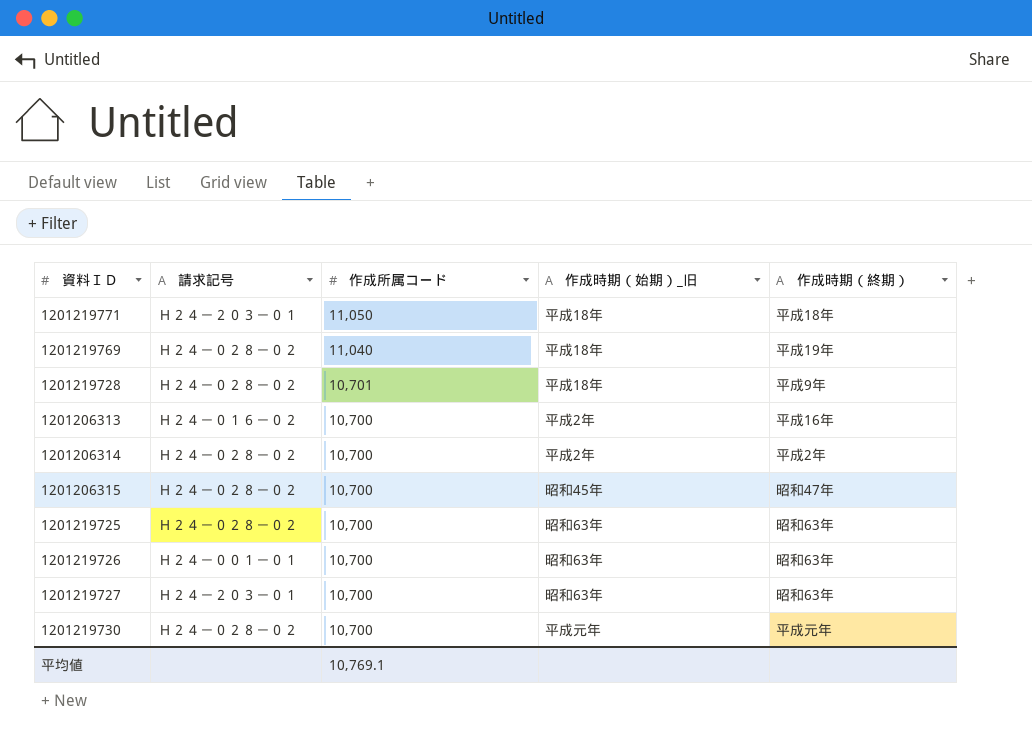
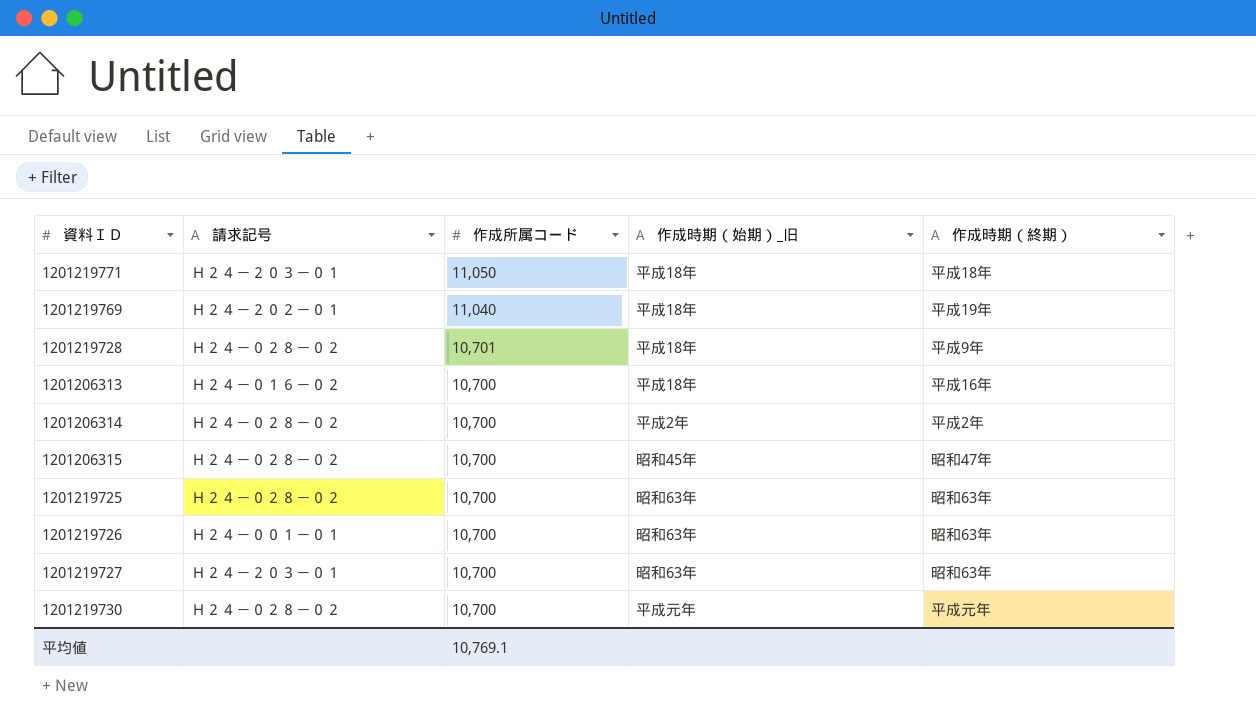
1201219769 | 請求記号: Ｈ２４－０２８－０２ -> Ｈ２４－２０２－０１
1201206313 | 作成時期（始期）_旧: 平成2年 -> 平成18年

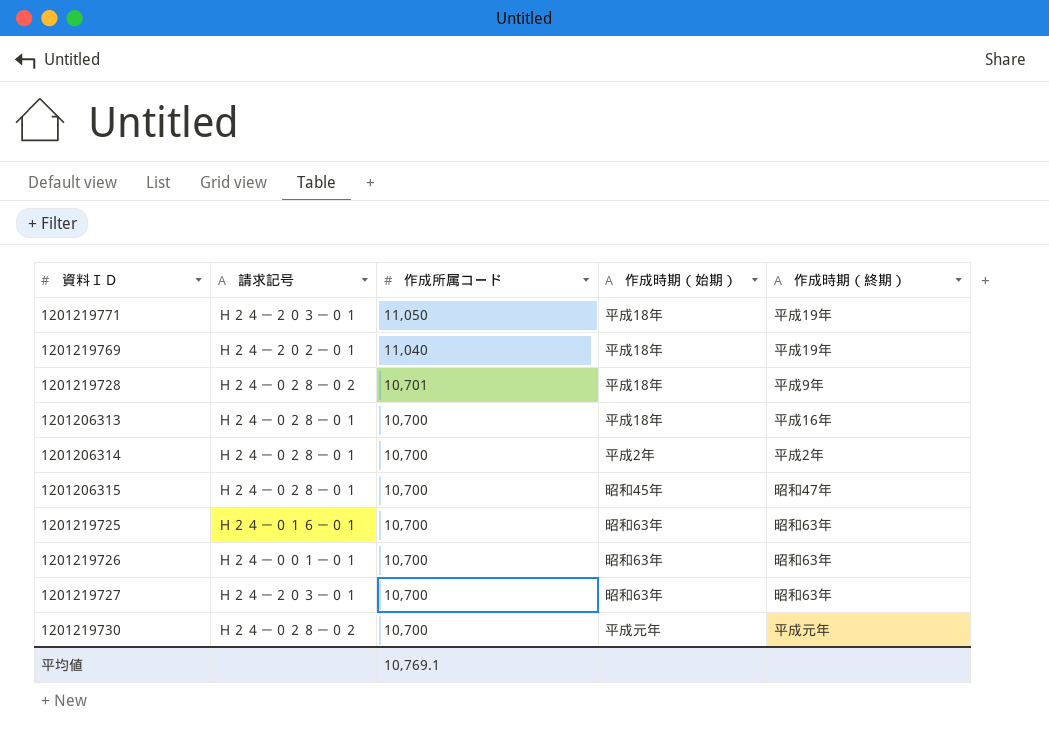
column name: 作成時期（始期）_旧 -> 作成時期（始期）
1201219771 | 作成時期（終期）: 平成18年 -> 平成19年
1201206313 | 請求記号: Ｈ２４－０１６－０２ -> Ｈ２４－０２８－０１
1201206314 | 請求記号: Ｈ２４－０２８－０２ -> Ｈ２４－０２８－０１
1201206315 | 請求記号: Ｈ２４－０２８－０２ -> Ｈ２４－０２８－０１
1201219725 | 請求記号: Ｈ２４－０２８－０２ -> Ｈ２４－０１６－０１

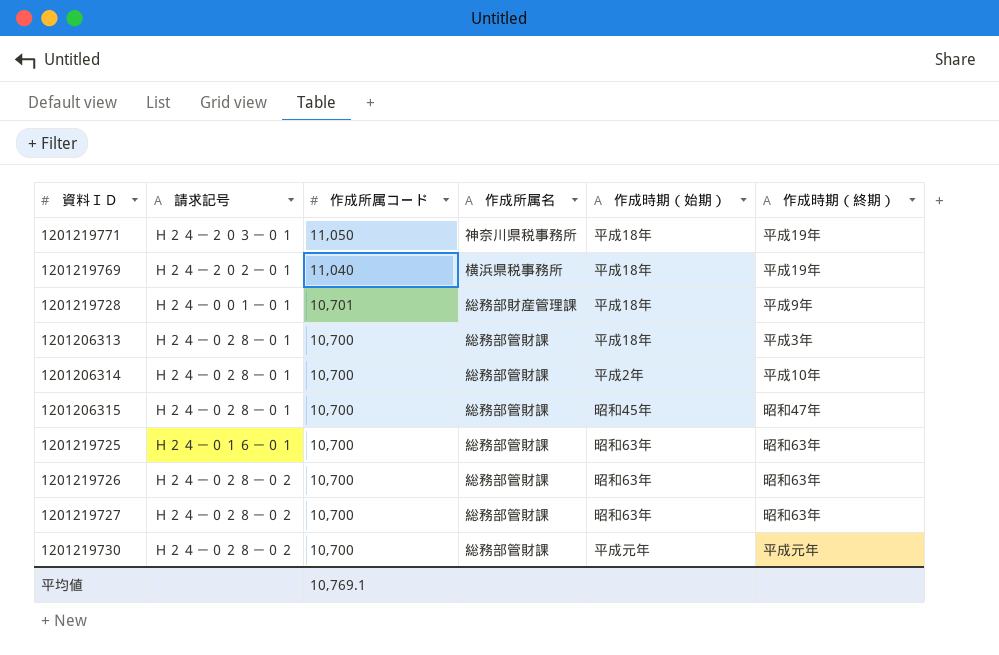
column 作成所属名 | position: none -> 4
1201219728 | 請求記号: Ｈ２４－０２８－０２ -> Ｈ２４－００１－０１
1201206313 | 作成時期（終期）: 平成16年 -> 平成3年
1201206314 | 作成時期（終期）: 平成2年 -> 平成10年
1201219726 | 請求記号: Ｈ２４－００１－０１ -> Ｈ２４－０２８－０２
1201219727 | 請求記号: Ｈ２４－２０３－０１ -> Ｈ２４－０２８－０２

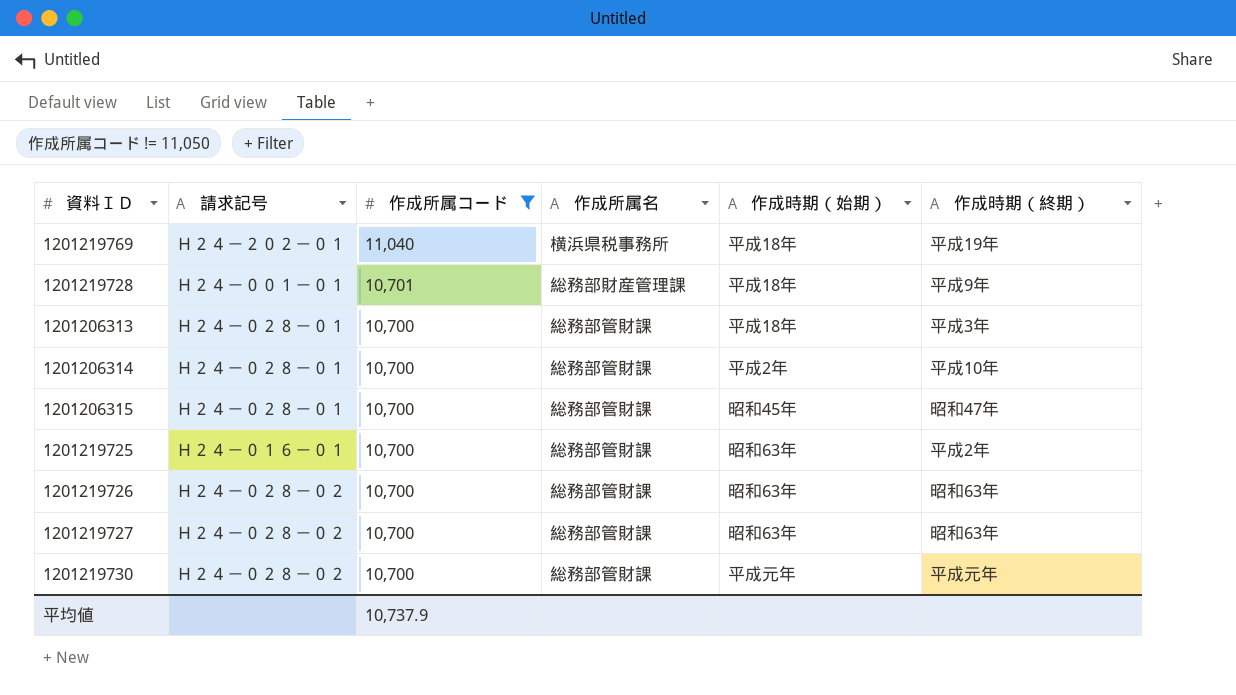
filter: none -> 作成所属コード != 11,050
1201219725 | 作成時期（終期）: 昭和63年 -> 平成2年
平均値 | 作成所属コード: 10,769.1 -> 10,737.9

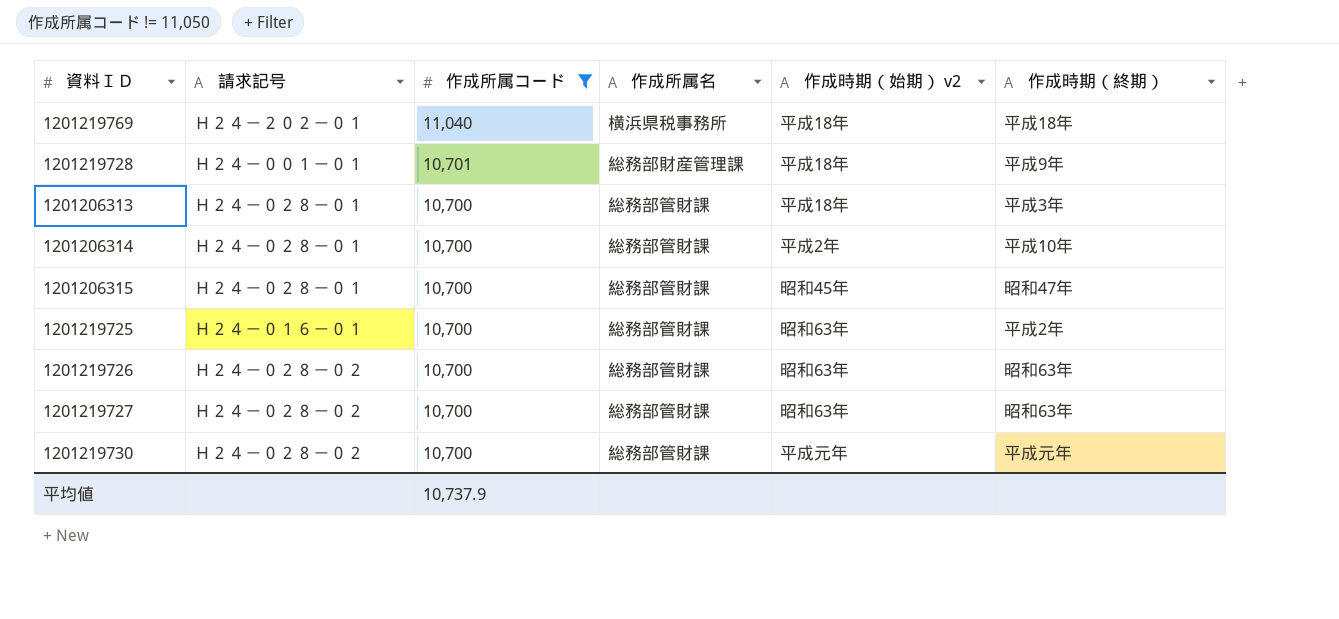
column name: 作成時期（始期） -> 作成時期（始期） v2
1201219769 | 作成時期（終期）: 平成19年 -> 平成18年

